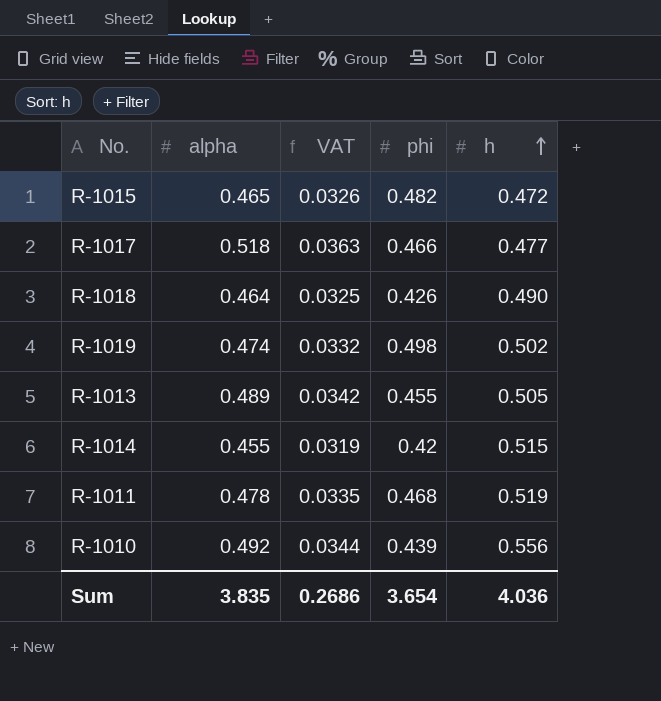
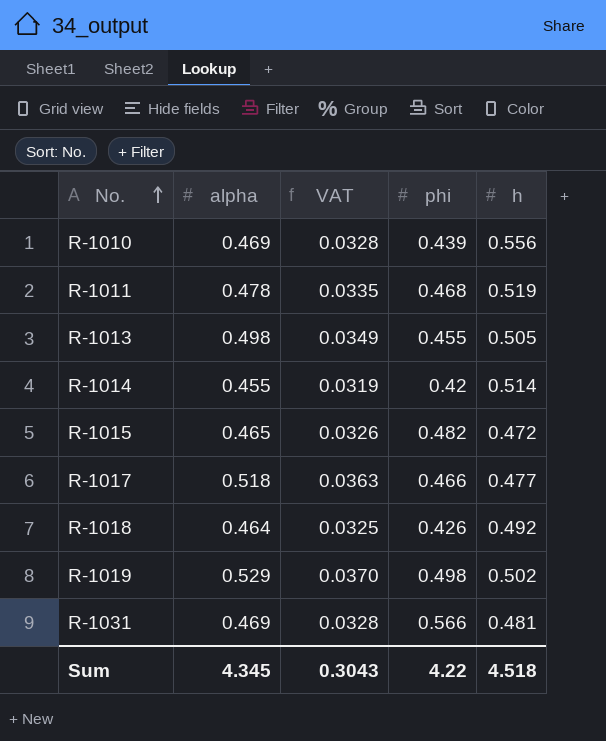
row order: h ascending -> No. ascending
R-1010 | alpha: 0.492 -> 0.469
R-1010 | VAT: 0.0344 -> 0.0328
R-1013 | alpha: 0.489 -> 0.498
R-1013 | VAT: 0.0342 -> 0.0349
R-1014 | h: 0.515 -> 0.514
R-1018 | h: 0.490 -> 0.492
R-1019 | alpha: 0.474 -> 0.529
R-1019 | VAT: 0.0332 -> 0.0370
row R-1031: none -> 0.469 | 0.0328 | 0.566 | 0.481
Sum | alpha: 3.835 -> 4.345
Sum | VAT: 0.2686 -> 0.3043
Sum | phi: 3.654 -> 4.22
Sum | h: 4.036 -> 4.518

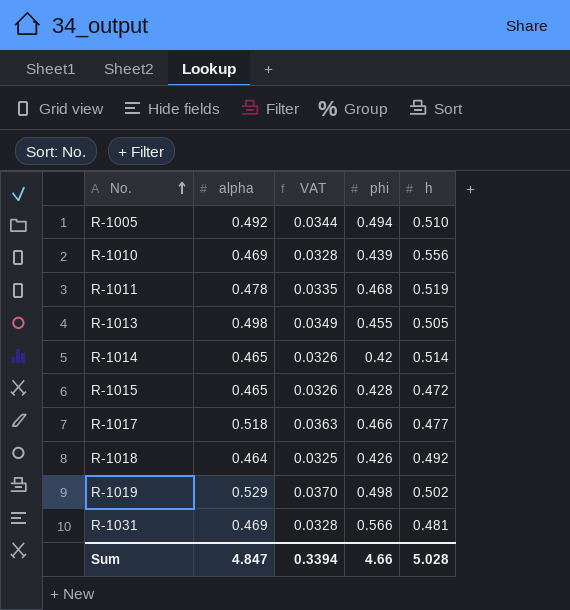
row R-1005: none -> 0.492 | 0.0344 | 0.494 | 0.510
R-1014 | alpha: 0.455 -> 0.465
R-1014 | VAT: 0.0319 -> 0.0326
R-1015 | phi: 0.482 -> 0.428
Sum | alpha: 4.345 -> 4.847
Sum | VAT: 0.3043 -> 0.3394
Sum | phi: 4.22 -> 4.66
Sum | h: 4.518 -> 5.028

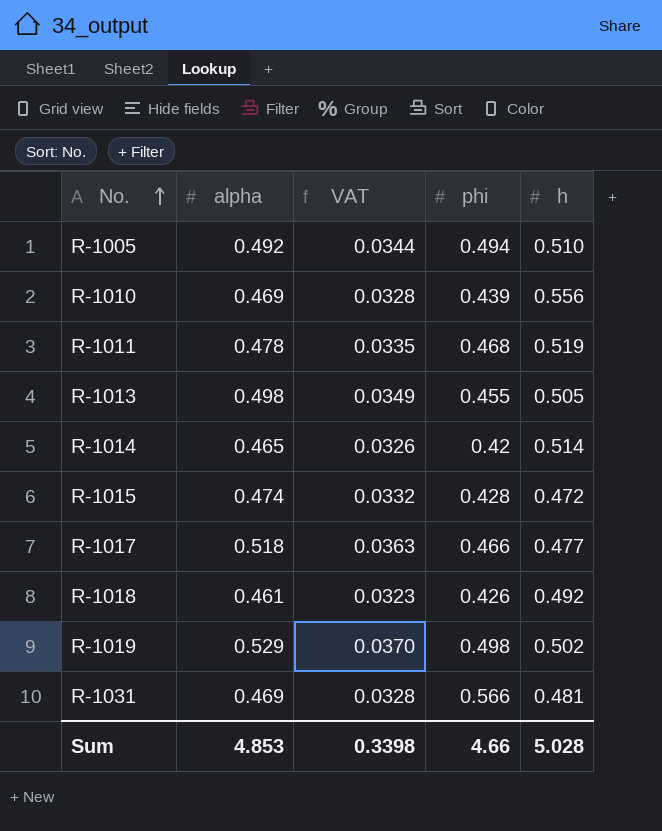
R-1015 | alpha: 0.465 -> 0.474
R-1015 | VAT: 0.0326 -> 0.0332
R-1018 | alpha: 0.464 -> 0.461
R-1018 | VAT: 0.0325 -> 0.0323
Sum | alpha: 4.847 -> 4.853
Sum | VAT: 0.3394 -> 0.3398

